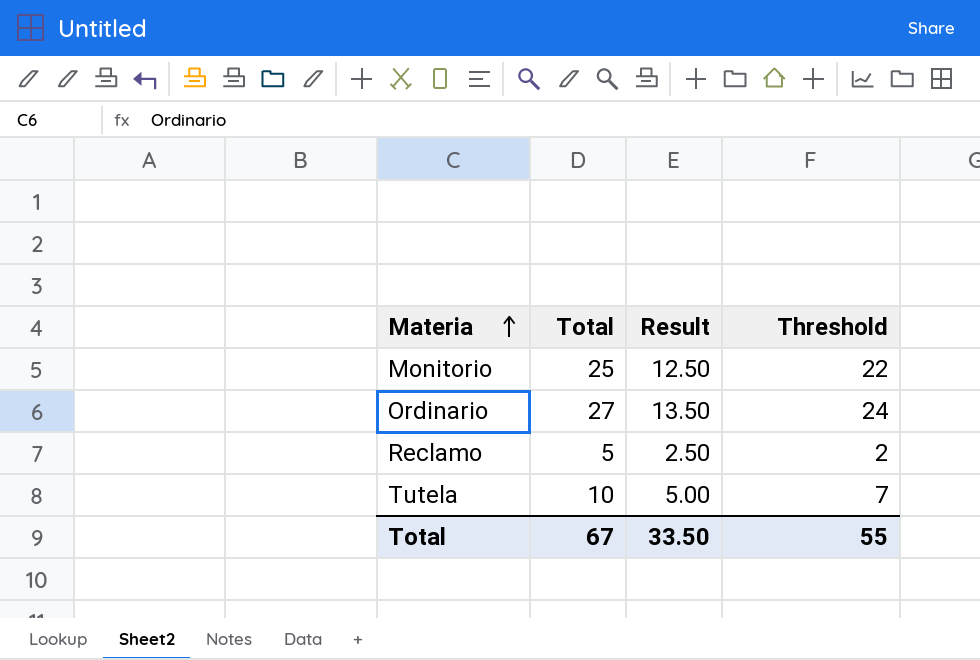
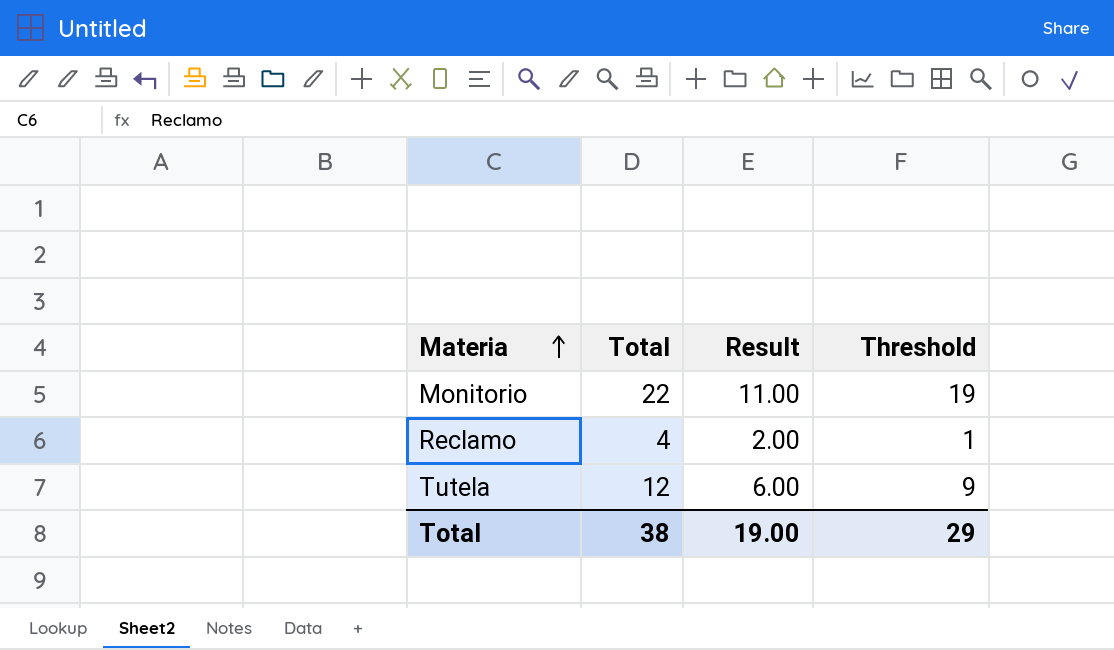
row Ordinario: 27 | 13.50 | 24 -> none
Monitorio | Total: 25 -> 22
Monitorio | Result: 12.50 -> 11.00
Monitorio | Threshold: 22 -> 19
Reclamo | Total: 5 -> 4
Reclamo | Result: 2.50 -> 2.00
Reclamo | Threshold: 2 -> 1
Tutela | Total: 10 -> 12
Tutela | Result: 5.00 -> 6.00
Tutela | Threshold: 7 -> 9
Total | Total: 67 -> 38
Total | Result: 33.50 -> 19.00
Total | Threshold: 55 -> 29

